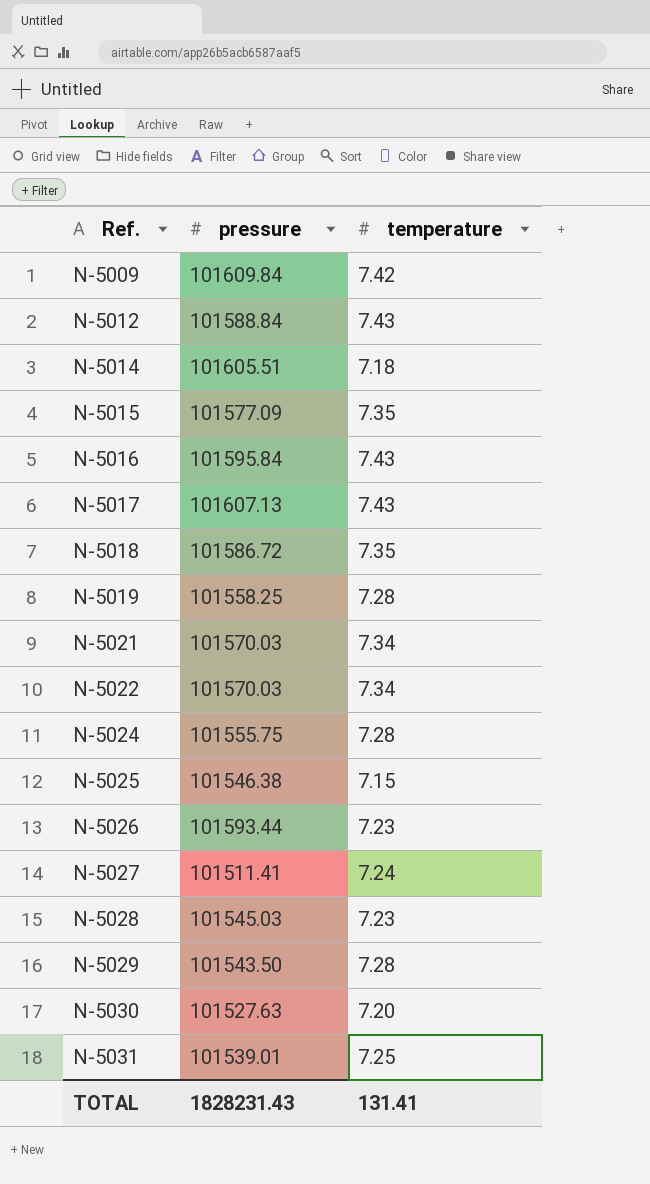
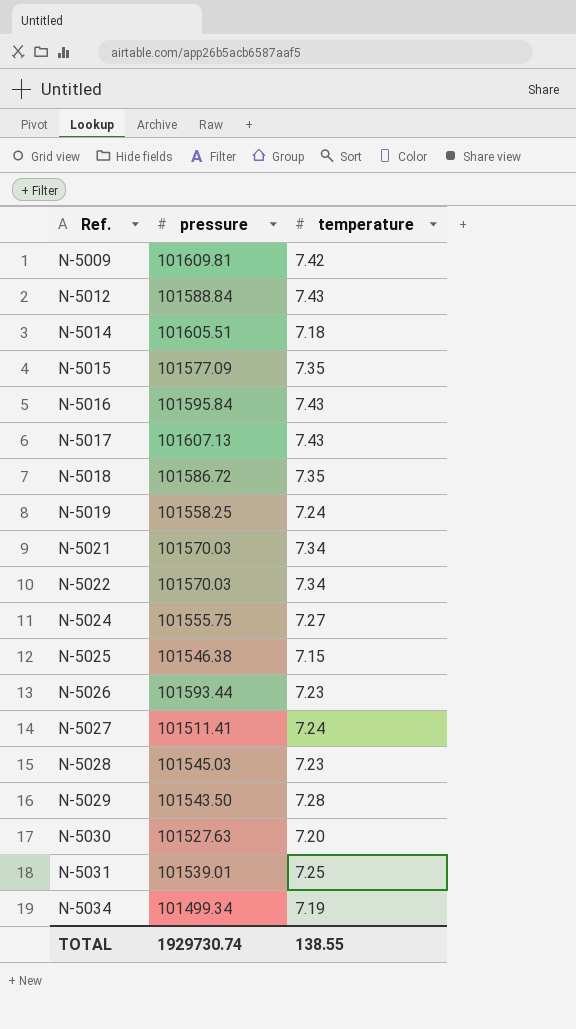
N-5009 | pressure: 101609.84 -> 101609.81
N-5019 | temperature: 7.28 -> 7.24
N-5024 | temperature: 7.28 -> 7.27
row N-5034: none -> 101499.34 | 7.19
TOTAL | pressure: 1828231.43 -> 1929730.74
TOTAL | temperature: 131.41 -> 138.55

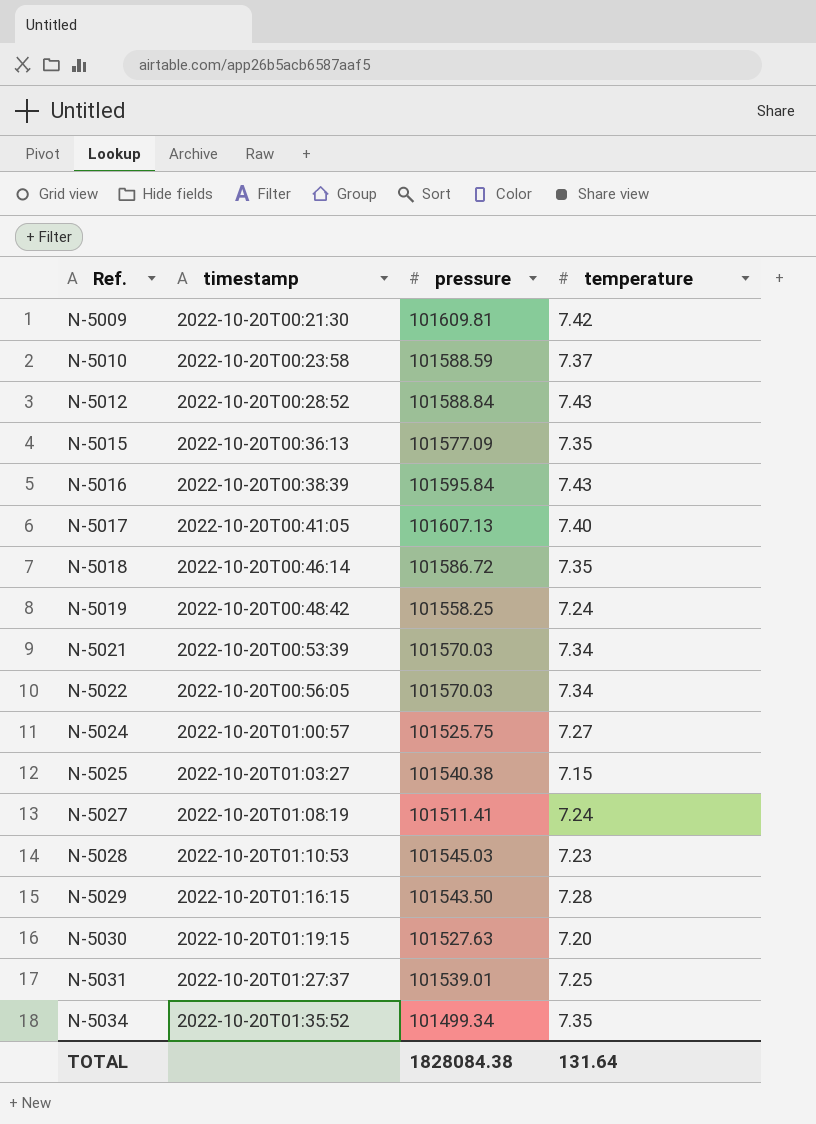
column timestamp | position: none -> 2
row N-5014: 101605.51 | 7.18 -> none
row N-5026: 101593.44 | 7.23 -> none
row N-5010: none -> 2022-10-20T00:23:58 | 101588.59 | 7.37
N-5017 | temperature: 7.43 -> 7.40
N-5024 | pressure: 101555.75 -> 101525.75
N-5025 | pressure: 101546.38 -> 101540.38
N-5034 | temperature: 7.19 -> 7.35
TOTAL | pressure: 1929730.74 -> 1828084.38
TOTAL | temperature: 138.55 -> 131.64

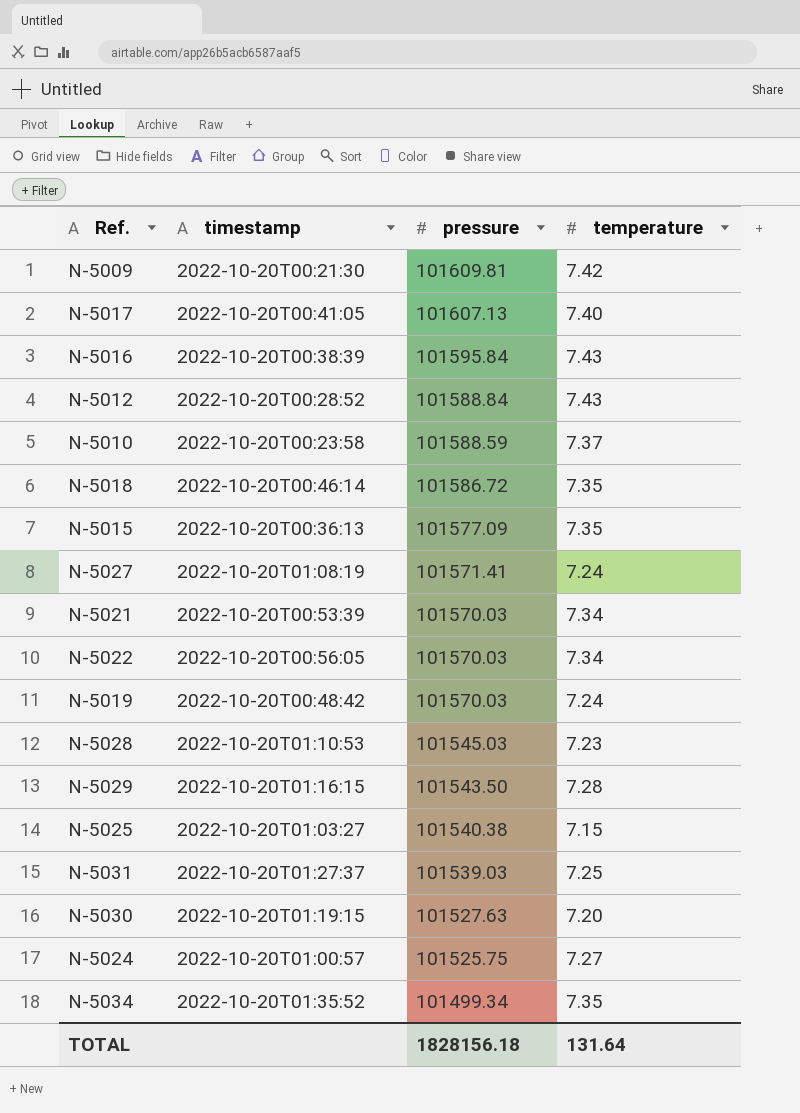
row order: Ref. ascending -> pressure descending
N-5027 | pressure: 101511.41 -> 101571.41
N-5019 | pressure: 101558.25 -> 101570.03
N-5031 | pressure: 101539.01 -> 101539.03
TOTAL | pressure: 1828084.38 -> 1828156.18

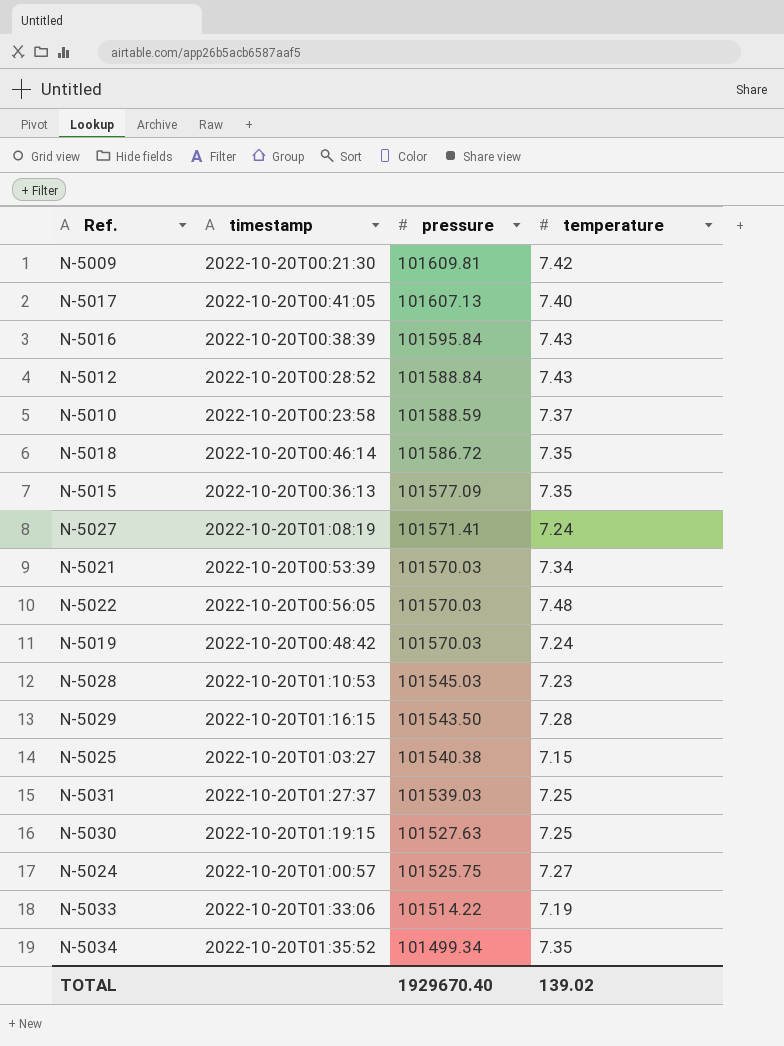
N-5022 | temperature: 7.34 -> 7.48
N-5030 | temperature: 7.20 -> 7.25
row N-5033: none -> 2022-10-20T01:33:06 | 101514.22 | 7.19
TOTAL | pressure: 1828156.18 -> 1929670.40
TOTAL | temperature: 131.64 -> 139.02

